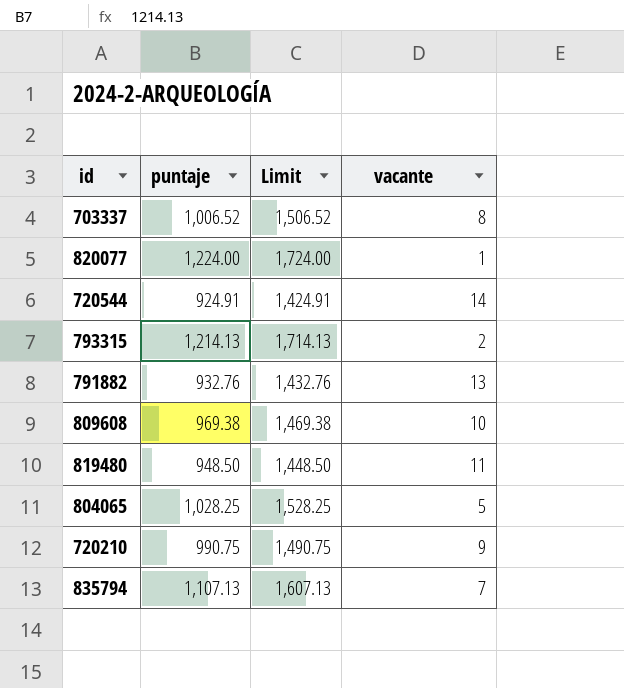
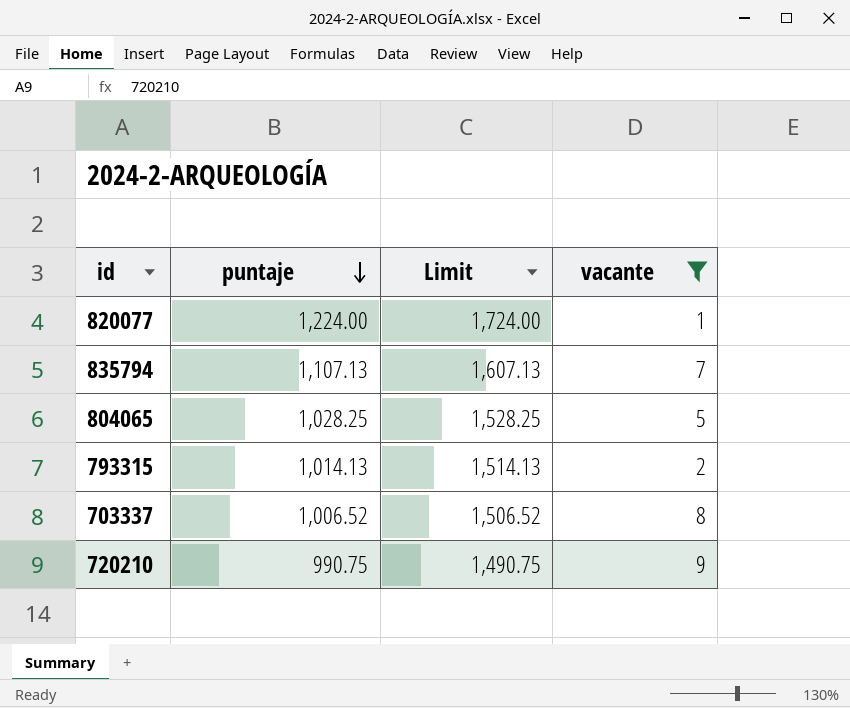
filter: none -> vacante <= 9
row order: none -> puntaje descending
793315 | puntaje: 1,214.13 -> 1,014.13
793315 | Limit: 1,714.13 -> 1,514.13

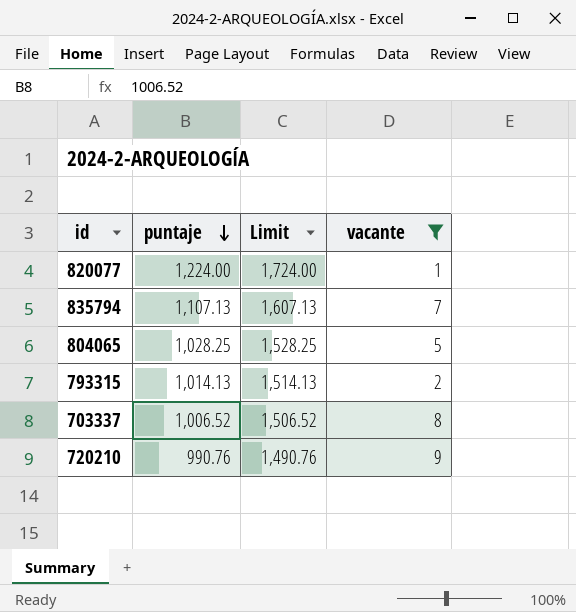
720210 | puntaje: 990.75 -> 990.76
720210 | Limit: 1,490.75 -> 1,490.76

